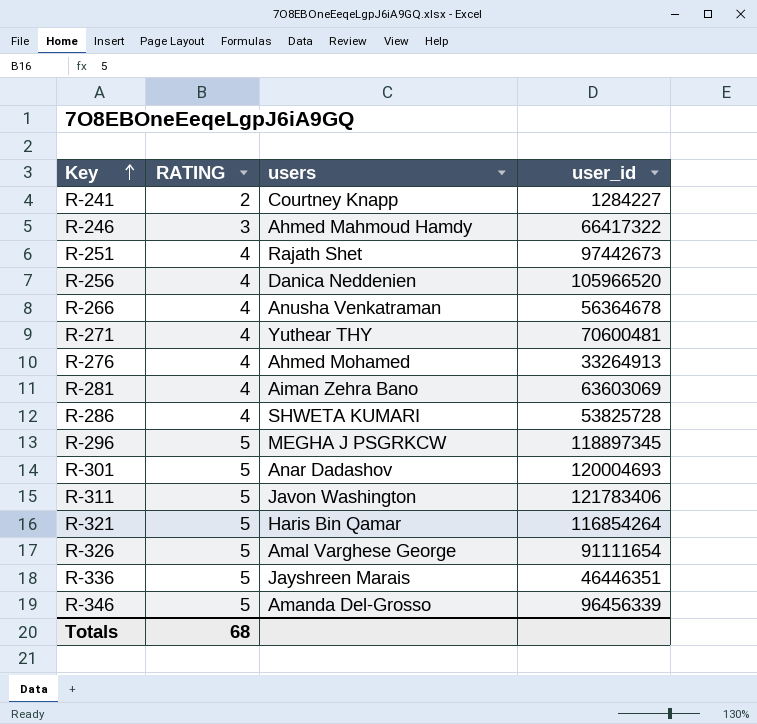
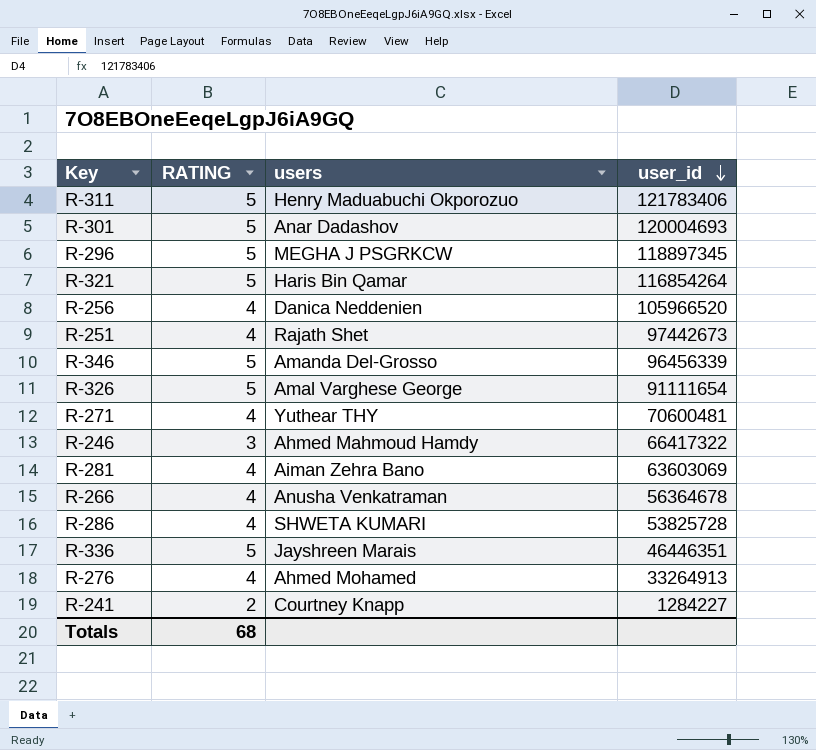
row order: Key ascending -> user_id descending
R-311 | users: Javon Washington -> Henry Maduabuchi Okporozuo

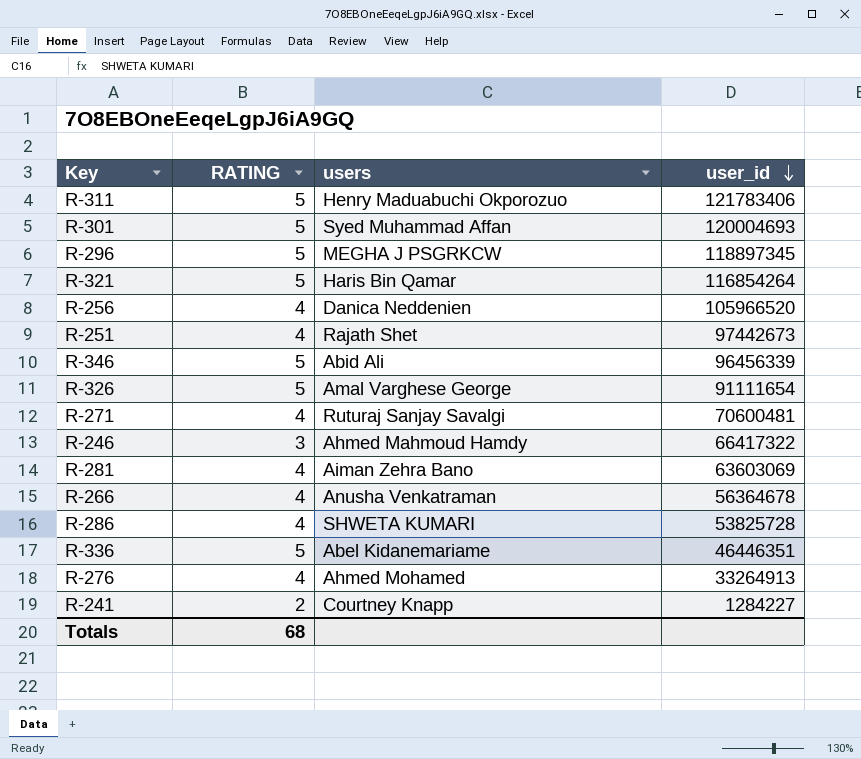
R-301 | users: Anar Dadashov -> Syed Muhammad Affan
R-346 | users: Amanda Del-Grosso -> Abid Ali
R-271 | users: Yuthear THY -> Ruturaj Sanjay Savalgi
R-336 | users: Jayshreen Marais -> Abel Kidanemariame

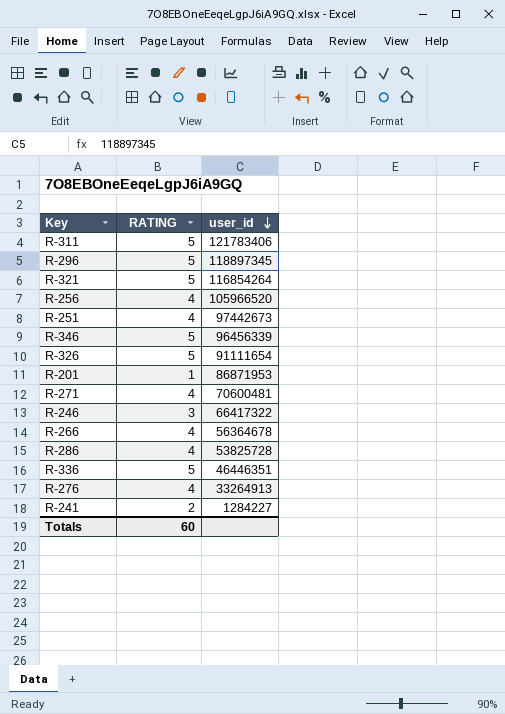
column users | position: 3 -> none
row R-301: 5 | Syed Muhammad Affan | 120004693 -> none
row R-281: 4 | Aiman Zehra Bano | 63603069 -> none
row R-201: none -> 1 | 86871953
Totals | RATING: 68 -> 60

